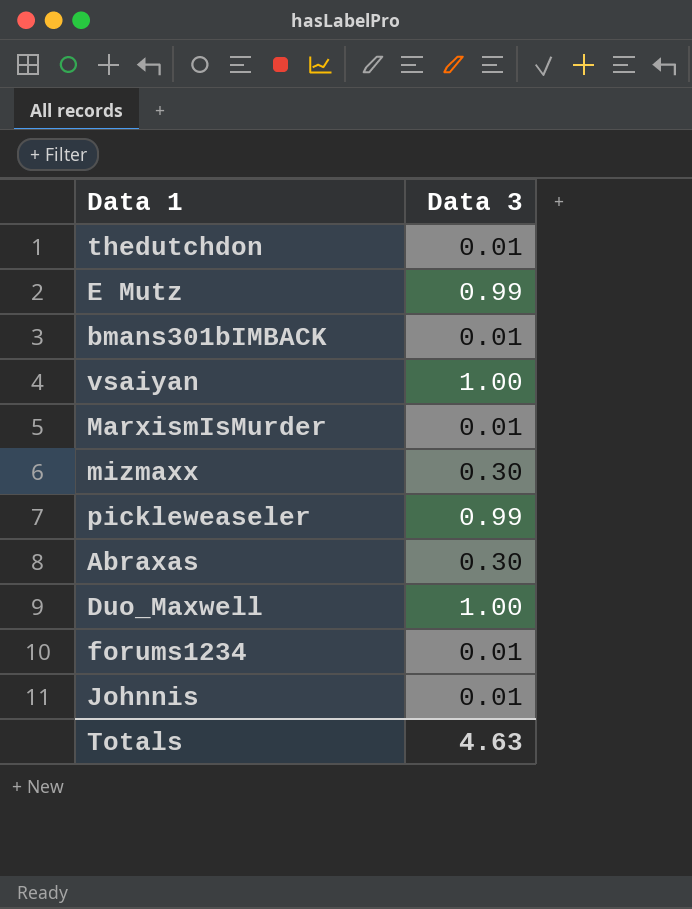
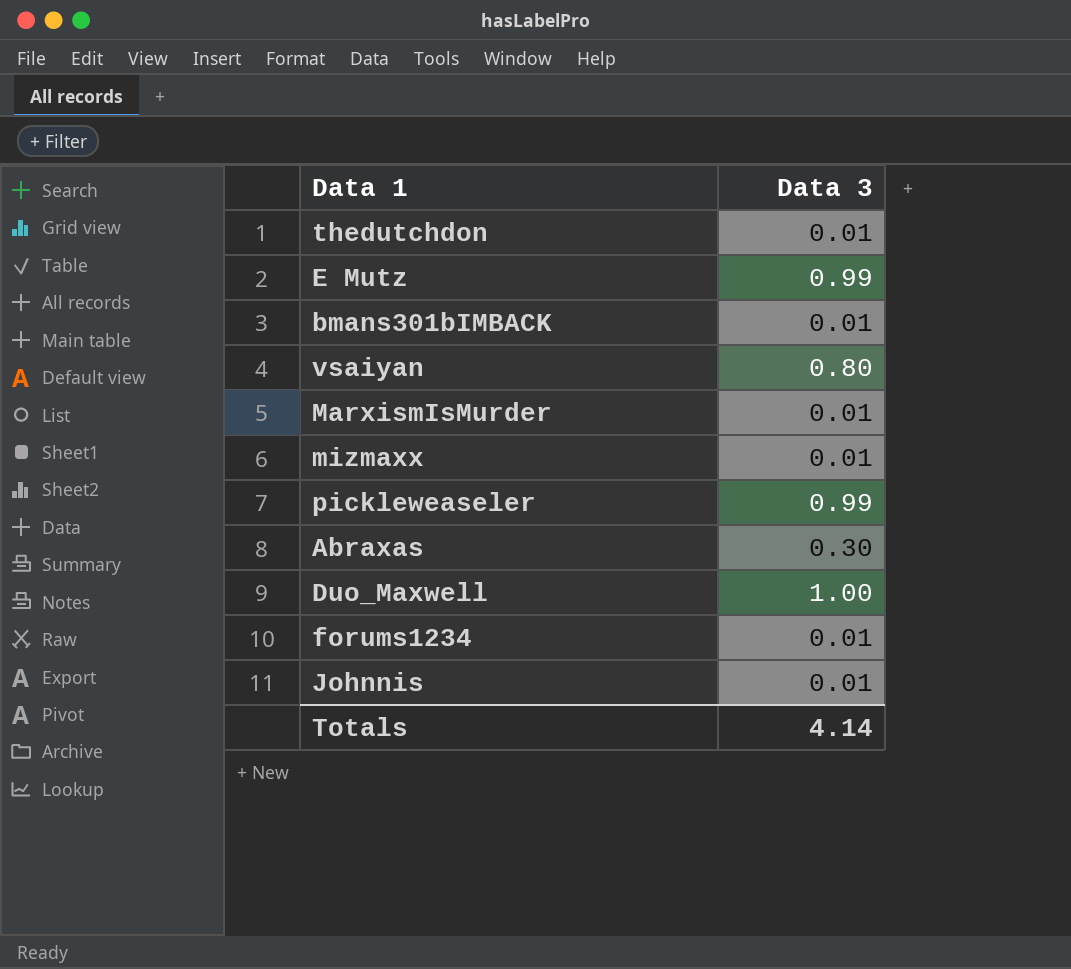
vsaiyan | Data 3: 1.00 -> 0.80
mizmaxx | Data 3: 0.30 -> 0.01
Totals | Data 3: 4.63 -> 4.14

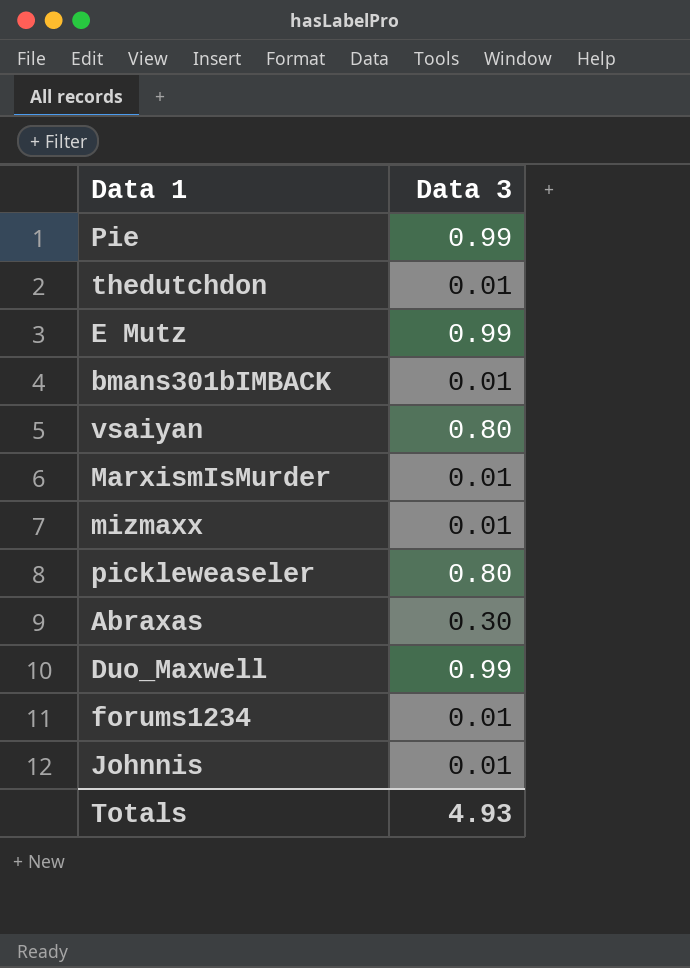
row Pie: none -> 0.99
pickleweaseler | Data 3: 0.99 -> 0.80
Duo_Maxwell | Data 3: 1.00 -> 0.99
Totals | Data 3: 4.14 -> 4.93

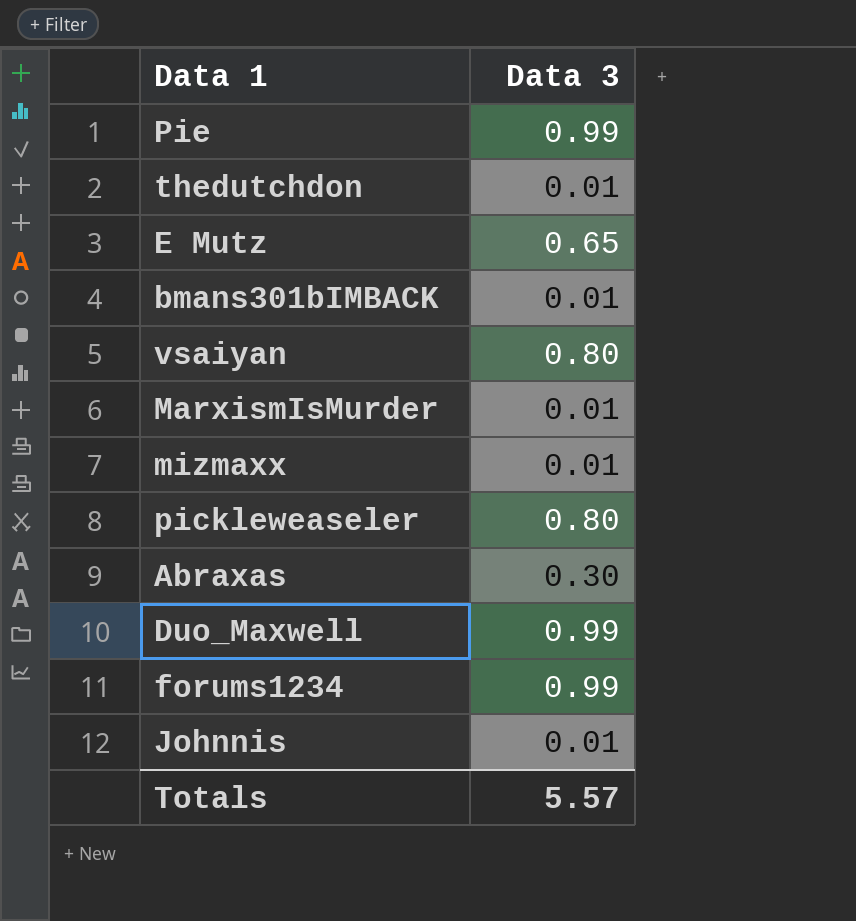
E Mutz | Data 3: 0.99 -> 0.65
forums1234 | Data 3: 0.01 -> 0.99
Totals | Data 3: 4.93 -> 5.57

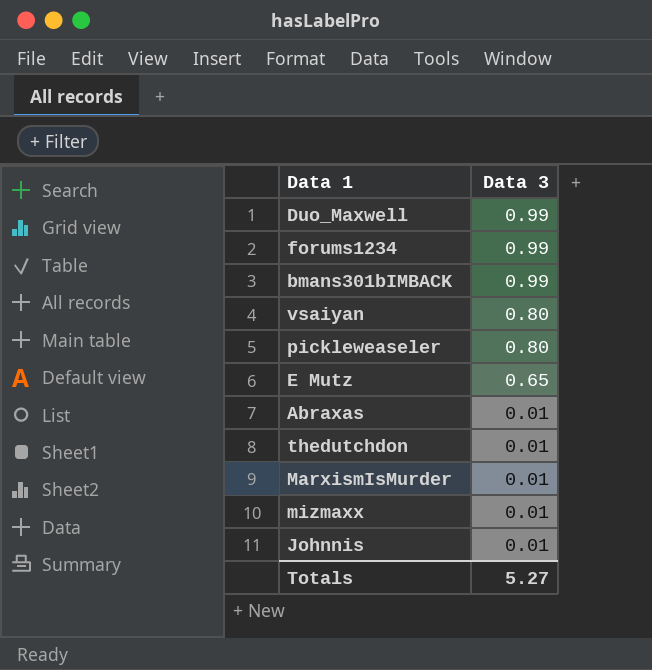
row order: none -> Data 3 descending
row Pie: 0.99 -> none
bmans301bIMBACK | Data 3: 0.01 -> 0.99
Abraxas | Data 3: 0.30 -> 0.01
Totals | Data 3: 5.57 -> 5.27

